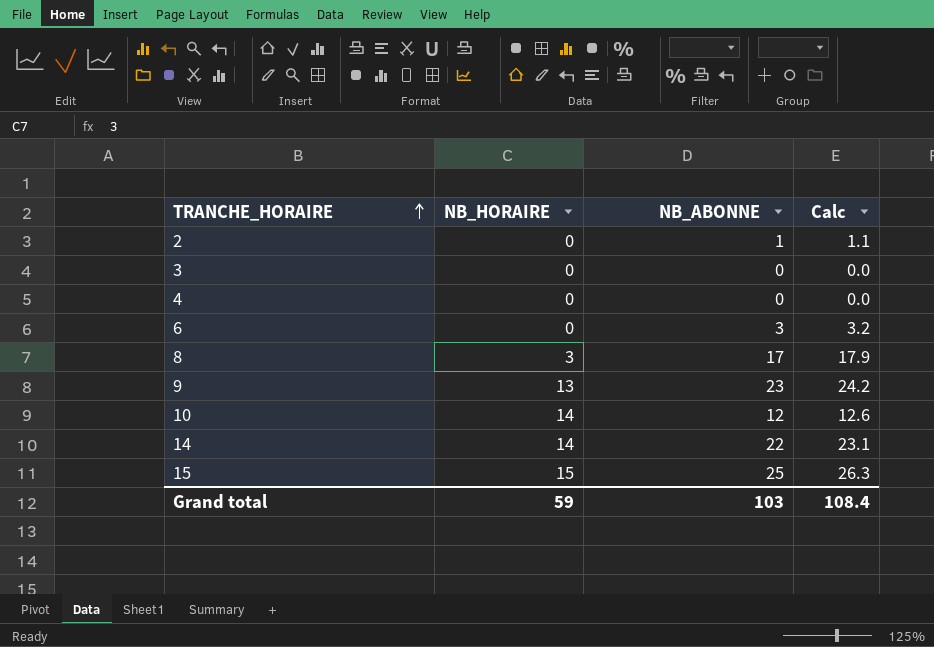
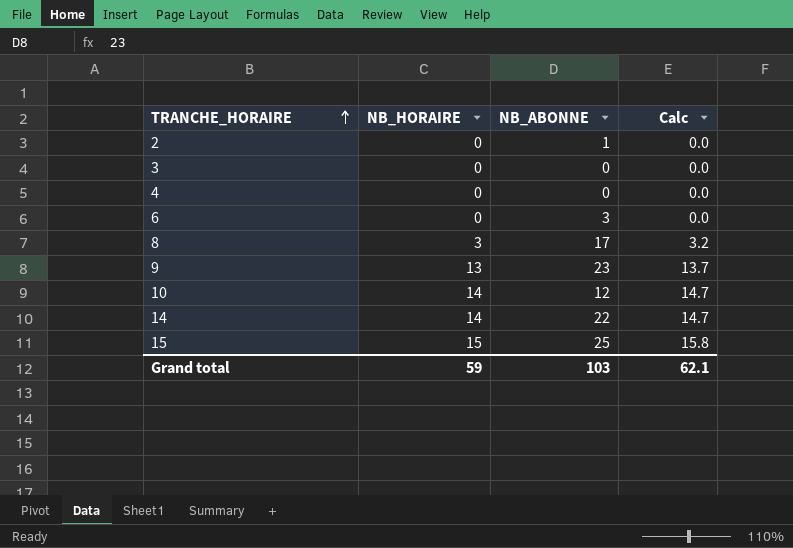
column Calc | formula: [NB_ABONNE] * 1.05 -> [NB_HORAIRE] * 1.05
Grand total | Calc: 108.4 -> 62.1

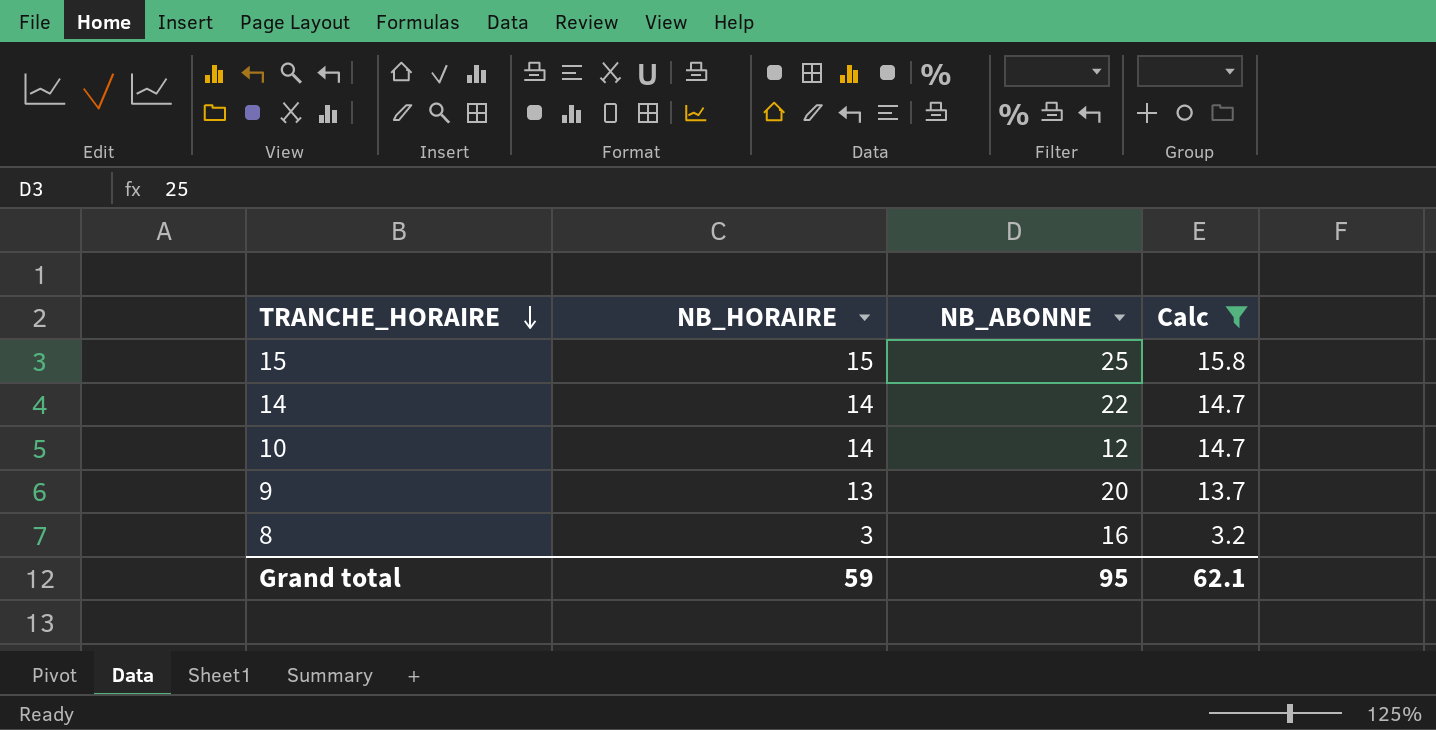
filter: none -> Calc != 0.0
row order: TRANCHE_HORAIRE ascending -> TRANCHE_HORAIRE descending
9 | NB_ABONNE: 23 -> 20
8 | NB_ABONNE: 17 -> 16
Grand total | NB_ABONNE: 103 -> 95

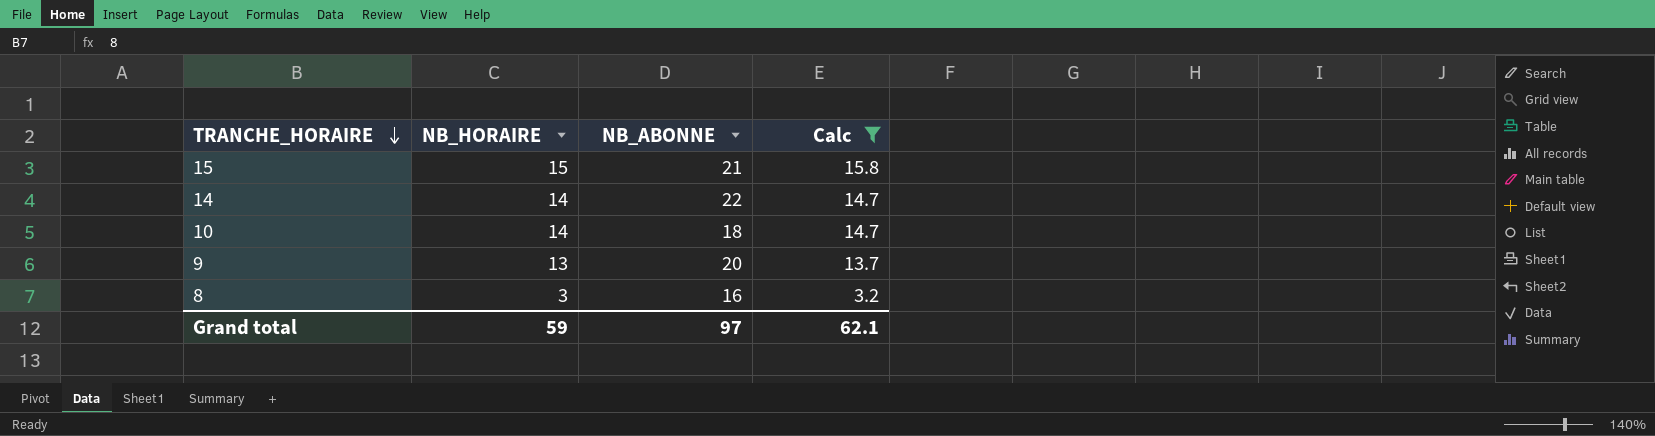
15 | NB_ABONNE: 25 -> 21
10 | NB_ABONNE: 12 -> 18
Grand total | NB_ABONNE: 95 -> 97

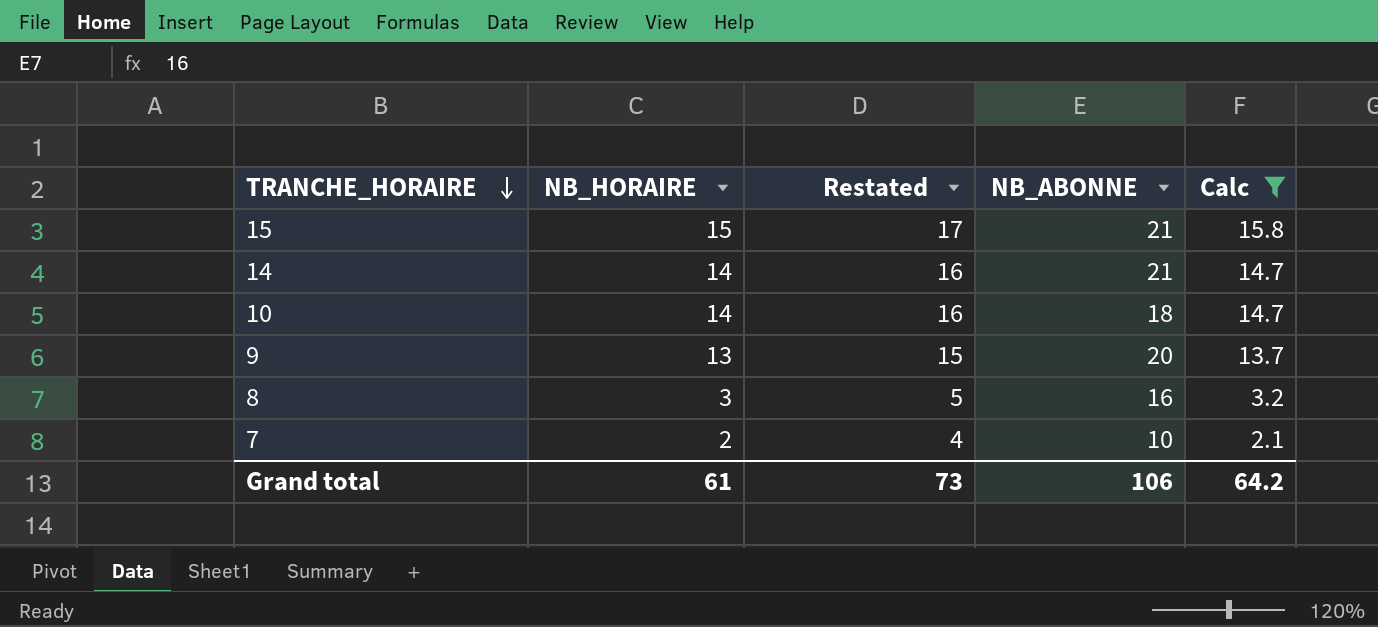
column Restated | formula: none -> [NB_HORAIRE] + 2
14 | NB_ABONNE: 22 -> 21
row 7: none -> 2 | 4 | 10 | 2.1
Grand total | NB_HORAIRE: 59 -> 61
Grand total | NB_ABONNE: 97 -> 106
Grand total | Calc: 62.1 -> 64.2

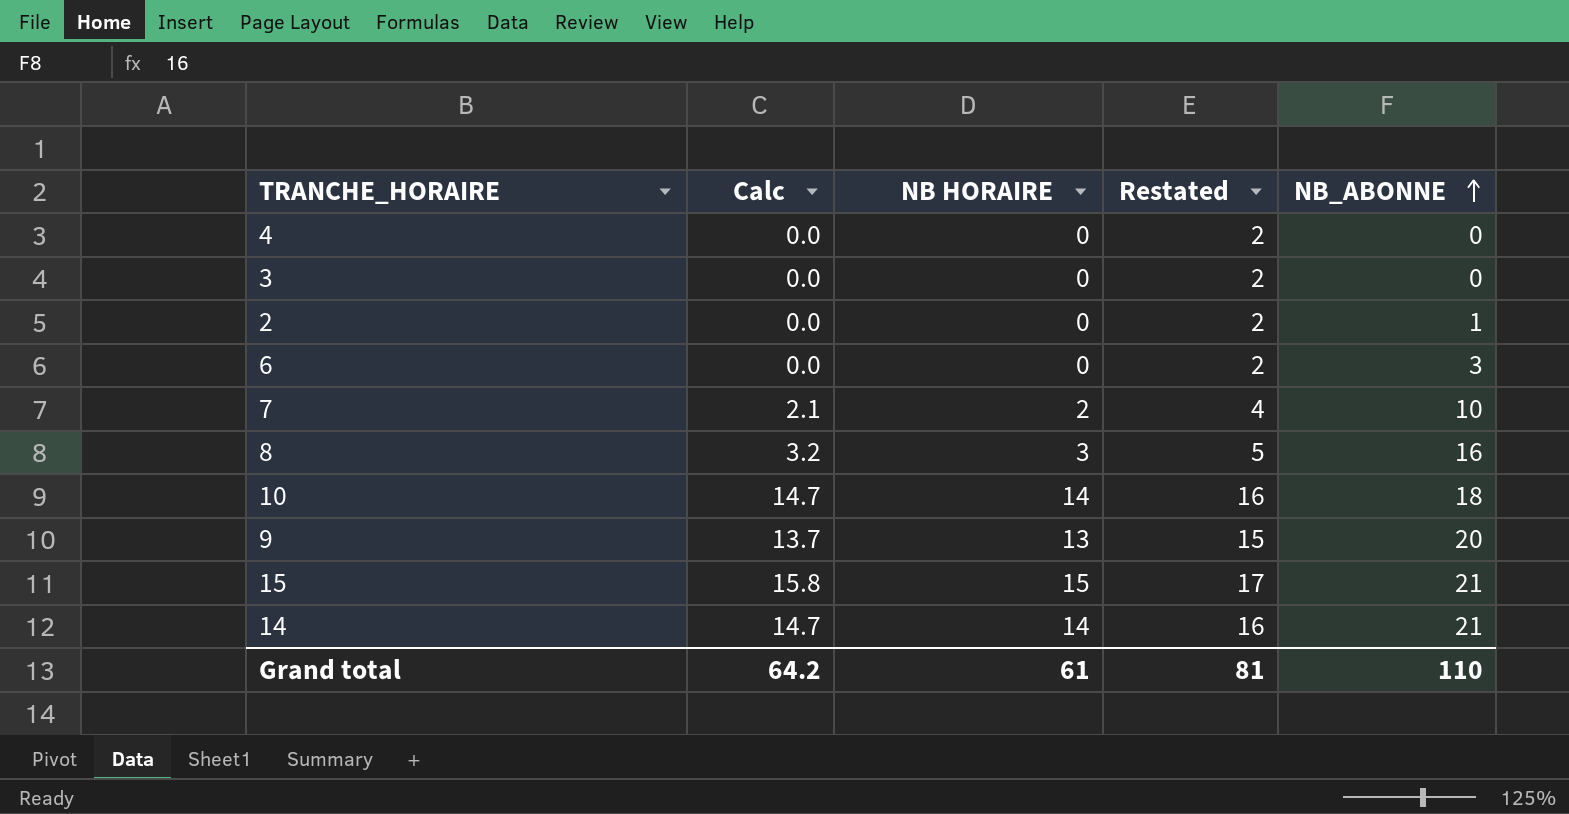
filter: Calc != 0.0 -> none
row order: TRANCHE_HORAIRE descending -> NB_ABONNE ascending
column Calc | position: 5 -> 2
column name: NB_HORAIRE -> NB HORAIRE
Grand total | Restated: 73 -> 81
Grand total | NB_ABONNE: 106 -> 110

